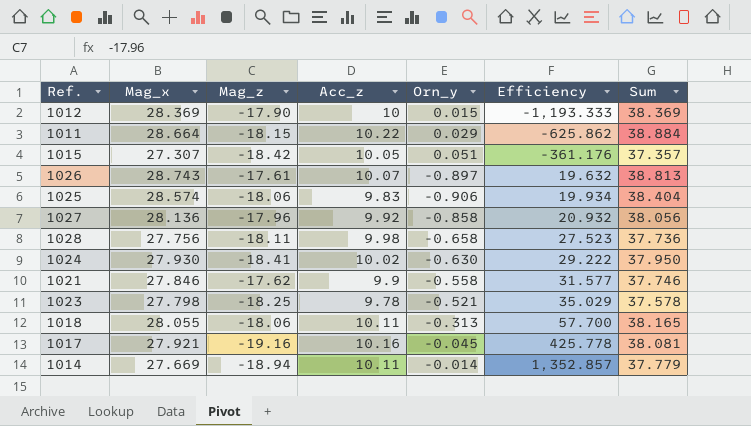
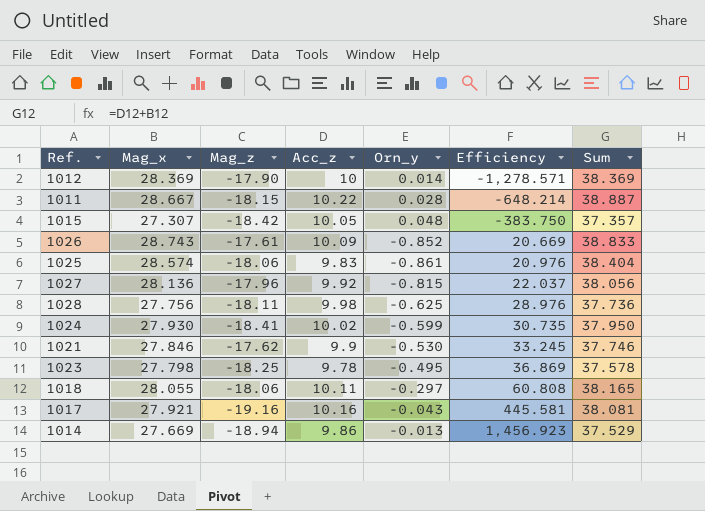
1012 | Orn_y: 0.015 -> 0.014
1012 | Efficiency: -1,193.333 -> -1,278.571
1011 | Mag_x: 28.664 -> 28.667
1011 | Orn_y: 0.029 -> 0.028
1011 | Efficiency: -625.862 -> -648.214
1011 | Sum: 38.884 -> 38.887
1015 | Orn_y: 0.051 -> 0.048
1015 | Efficiency: -361.176 -> -383.750
1026 | Acc_z: 10.07 -> 10.09
1026 | Orn_y: -0.897 -> -0.852
1026 | Efficiency: 19.632 -> 20.669
1026 | Sum: 38.813 -> 38.833
1025 | Orn_y: -0.906 -> -0.861
1025 | Efficiency: 19.934 -> 20.976
1027 | Orn_y: -0.858 -> -0.815
1027 | Efficiency: 20.932 -> 22.037
1028 | Orn_y: -0.658 -> -0.625
1028 | Efficiency: 27.523 -> 28.976
1024 | Orn_y: -0.630 -> -0.599
1024 | Efficiency: 29.222 -> 30.735
1021 | Orn_y: -0.558 -> -0.530
1021 | Efficiency: 31.577 -> 33.245
1023 | Orn_y: -0.521 -> -0.495
1023 | Efficiency: 35.029 -> 36.869
1018 | Orn_y: -0.313 -> -0.297
1018 | Efficiency: 57.700 -> 60.808
1017 | Orn_y: -0.045 -> -0.043
1017 | Efficiency: 425.778 -> 445.581
1014 | Acc_z: 10.11 -> 9.86
1014 | Orn_y: -0.014 -> -0.013
1014 | Efficiency: 1,352.857 -> 1,456.923
1014 | Sum: 37.779 -> 37.529

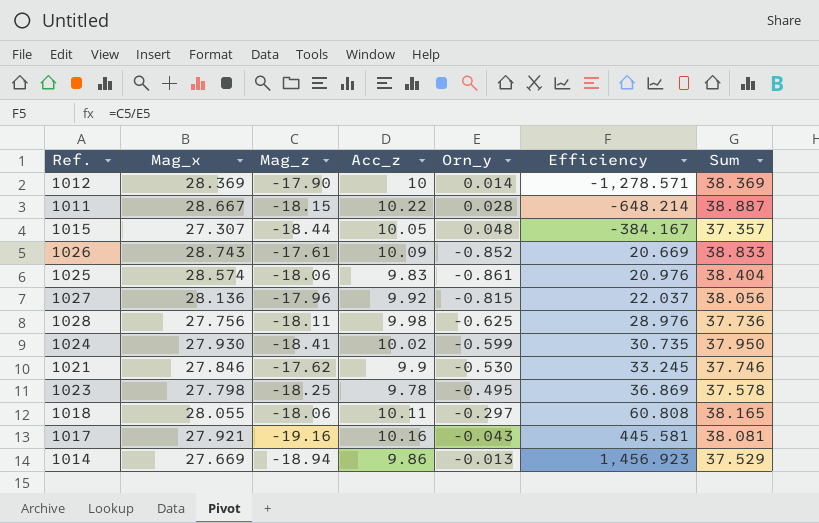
1015 | Mag_z: -18.42 -> -18.44
1015 | Efficiency: -383.750 -> -384.167

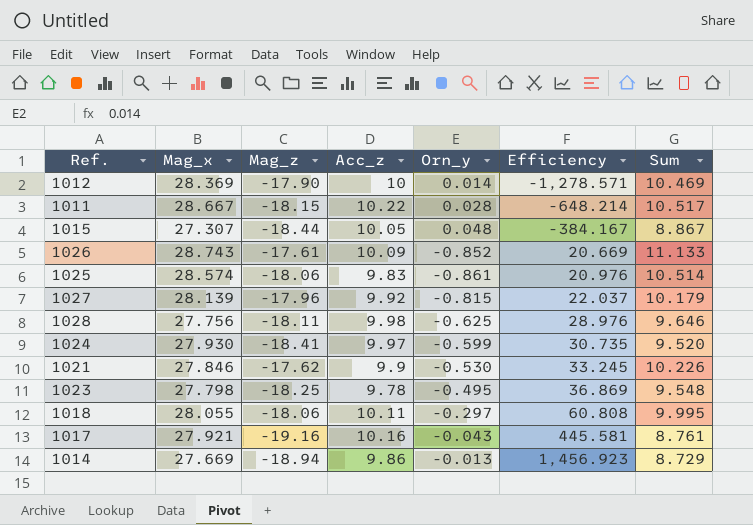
column Sum | formula: [Mag_x] + [Acc_z] -> [Mag_x] + [Mag_z]
1027 | Mag_x: 28.136 -> 28.139
1024 | Acc_z: 10.02 -> 9.97

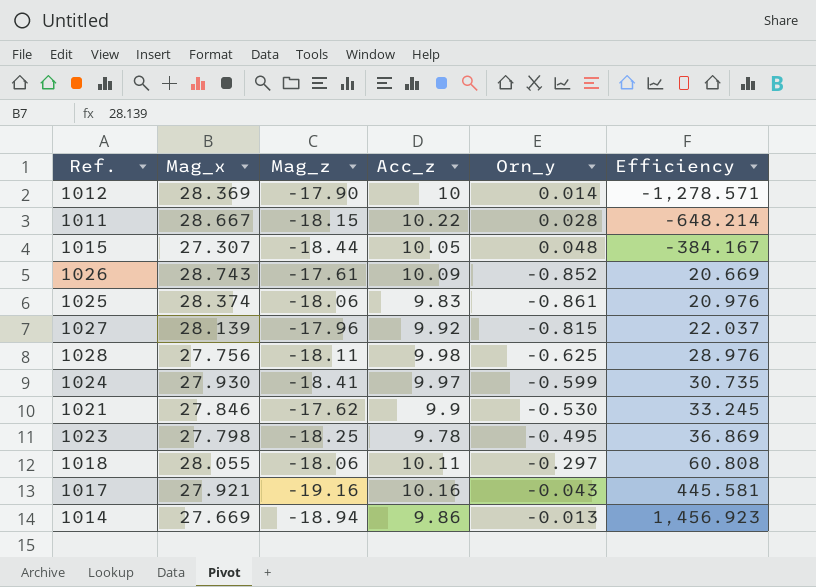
column Sum | formula: [Mag_x] + [Mag_z] -> none
1025 | Mag_x: 28.574 -> 28.374

